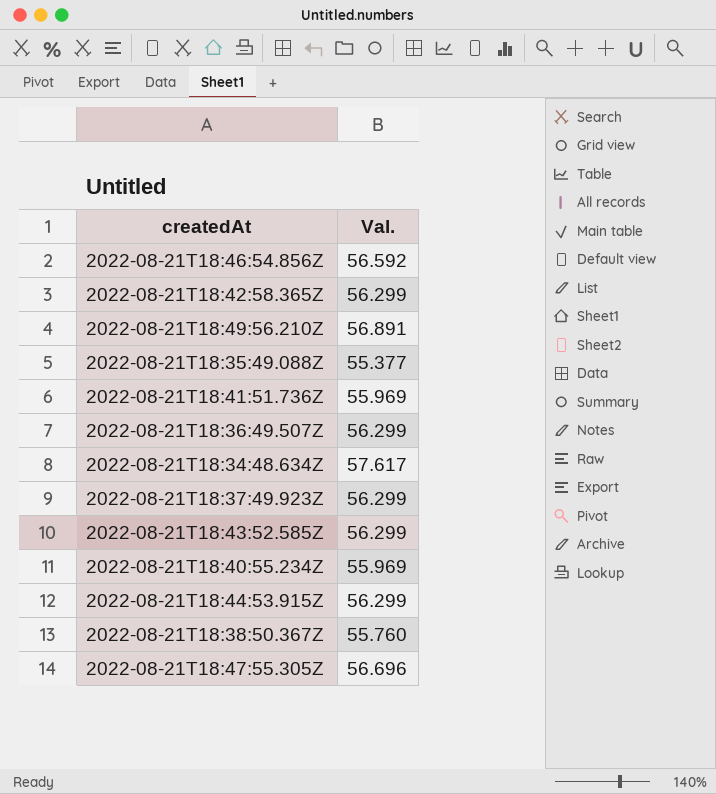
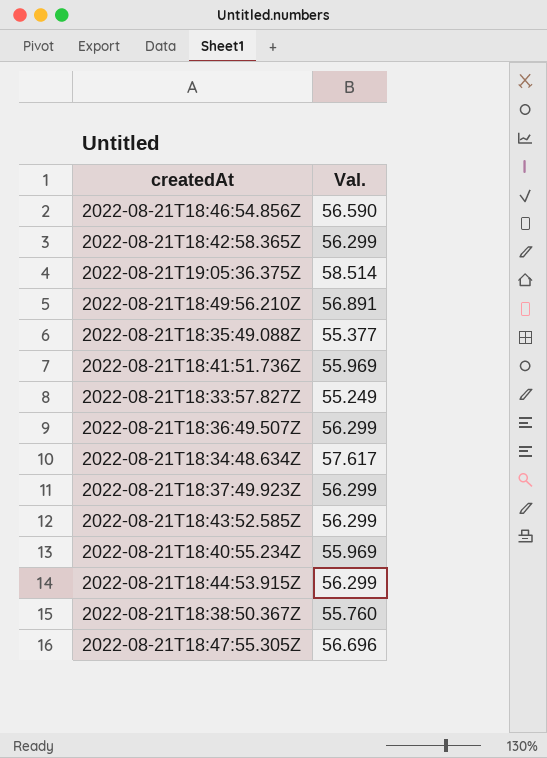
2022-08-21T18:46:54.856Z | Val.: 56.592 -> 56.590
row 2022-08-21T19:05:36.375Z: none -> 58.514
row 2022-08-21T18:33:57.827Z: none -> 55.249

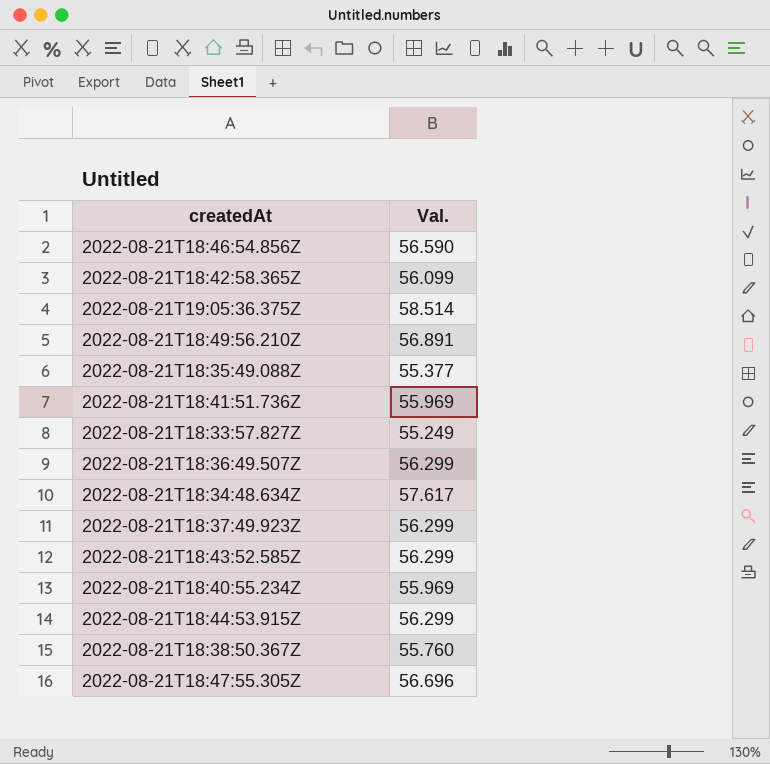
2022-08-21T18:42:58.365Z | Val.: 56.299 -> 56.099

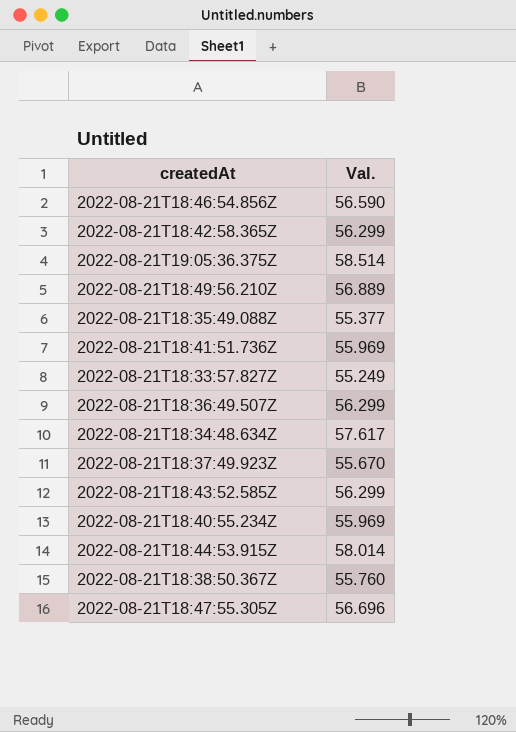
2022-08-21T18:42:58.365Z | Val.: 56.099 -> 56.299
2022-08-21T18:49:56.210Z | Val.: 56.891 -> 56.889
2022-08-21T18:37:49.923Z | Val.: 56.299 -> 55.670
2022-08-21T18:44:53.915Z | Val.: 56.299 -> 58.014

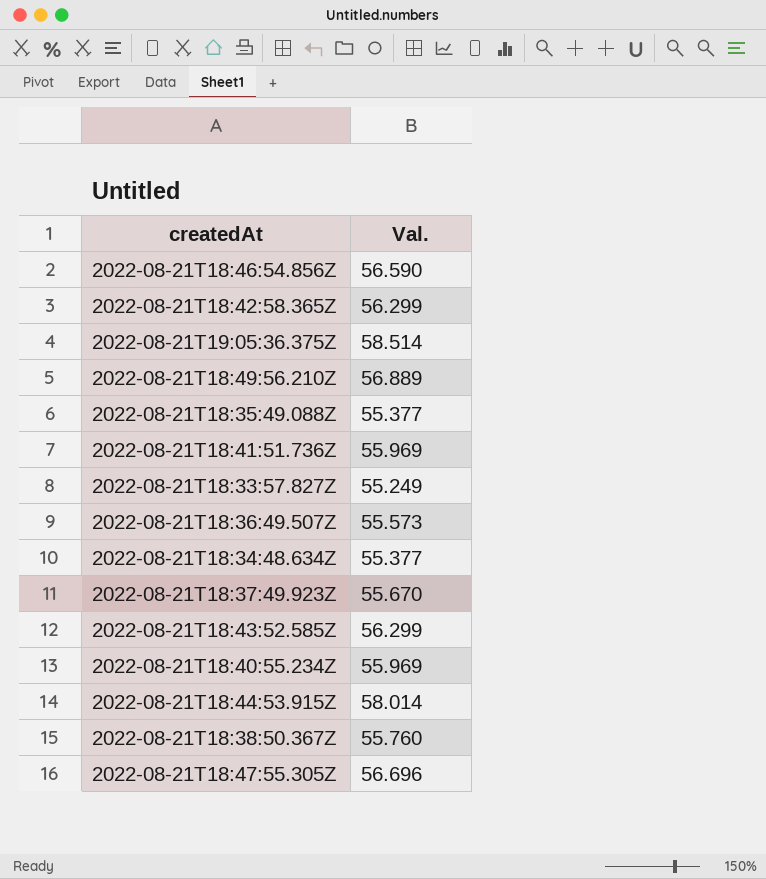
2022-08-21T18:36:49.507Z | Val.: 56.299 -> 55.573
2022-08-21T18:34:48.634Z | Val.: 57.617 -> 55.377

